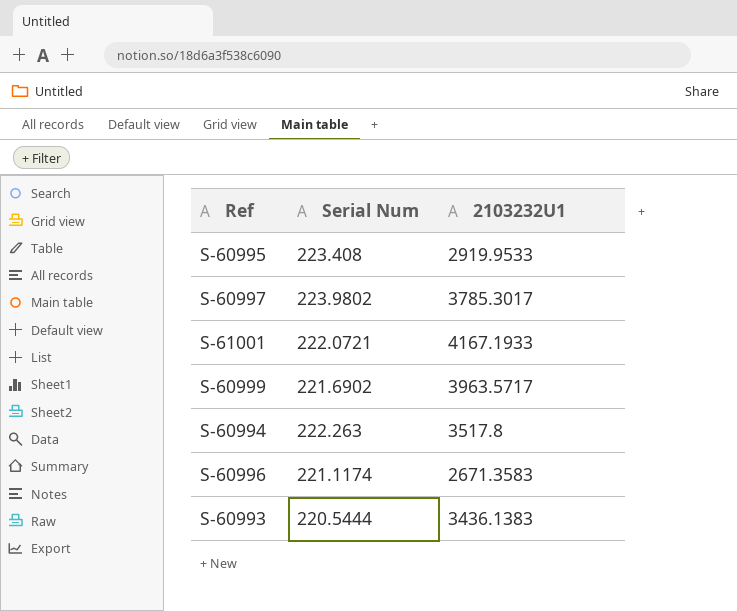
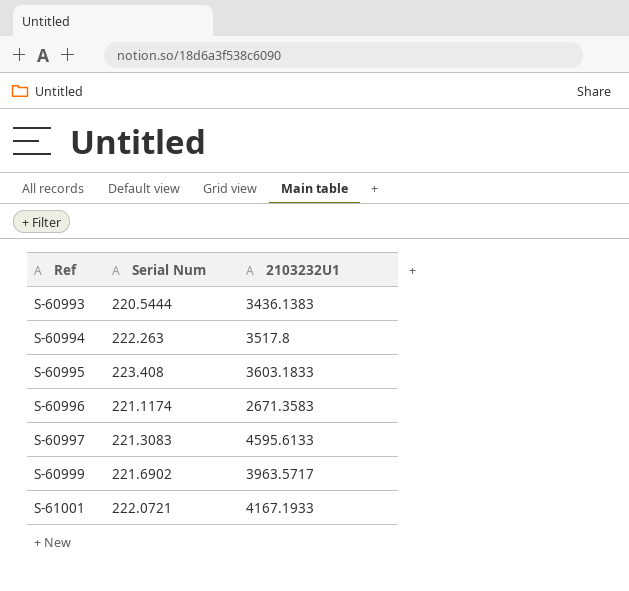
row order: none -> Ref ascending
S-60995 | 2103232U1: 2919.9533 -> 3603.1833
S-60997 | Serial Num: 223.9802 -> 221.3083
S-60997 | 2103232U1: 3785.3017 -> 4595.6133

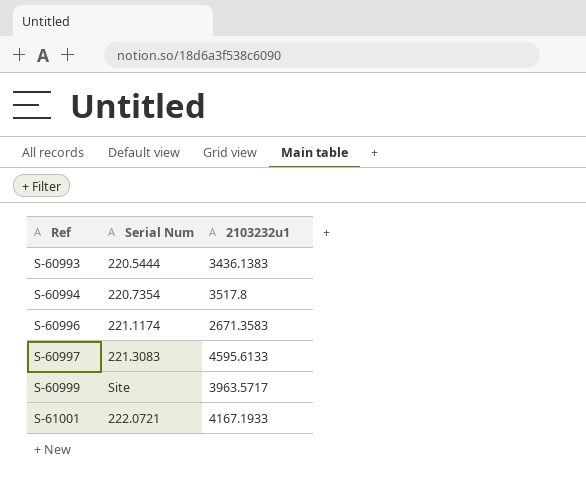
column name: 2103232U1 -> 2103232u1
row S-60995: 223.408 | 3603.1833 -> none
S-60994 | Serial Num: 222.263 -> 220.7354
S-60999 | Serial Num: 221.6902 -> Site

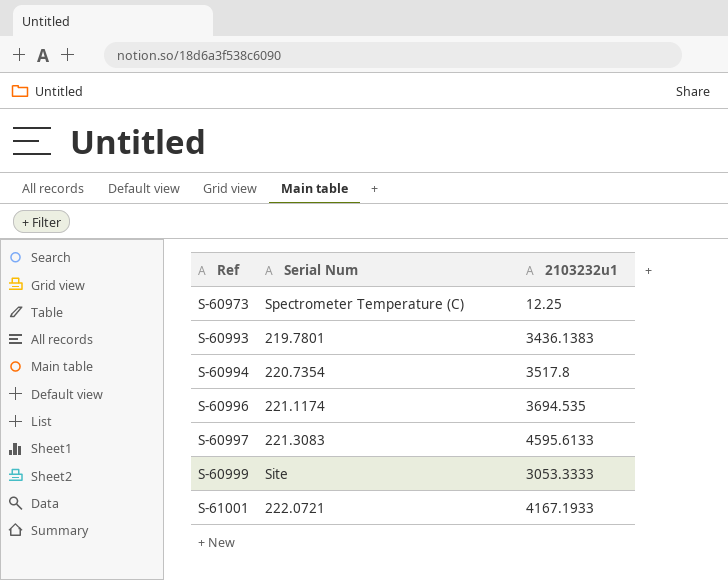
row S-60973: none -> Spectrometer Temperature (C) | 12.25
S-60993 | Serial Num: 220.5444 -> 219.7801
S-60996 | 2103232u1: 2671.3583 -> 3694.535
S-60999 | 2103232u1: 3963.5717 -> 3053.3333

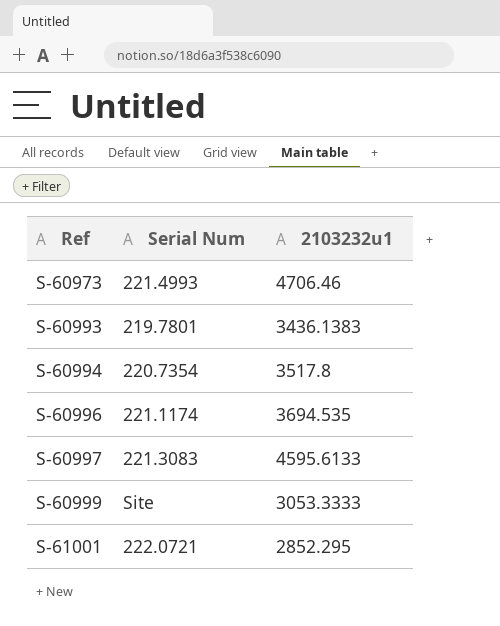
S-60973 | Serial Num: Spectrometer Temperature (C) -> 221.4993
S-60973 | 2103232u1: 12.25 -> 4706.46
S-61001 | 2103232u1: 4167.1933 -> 2852.295

